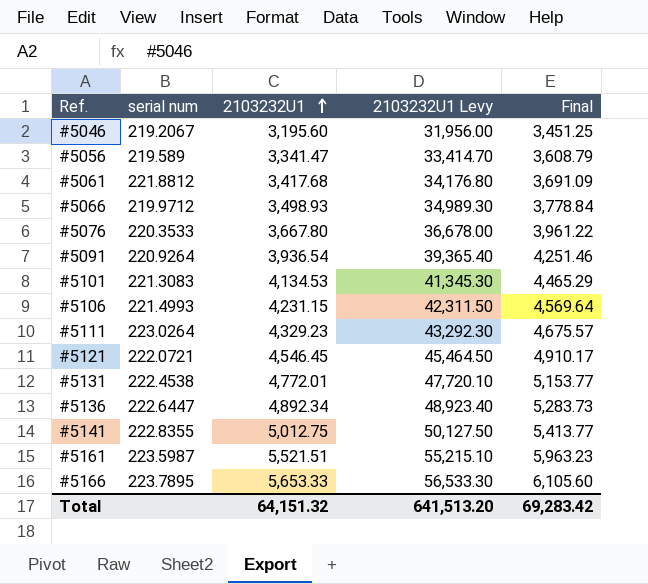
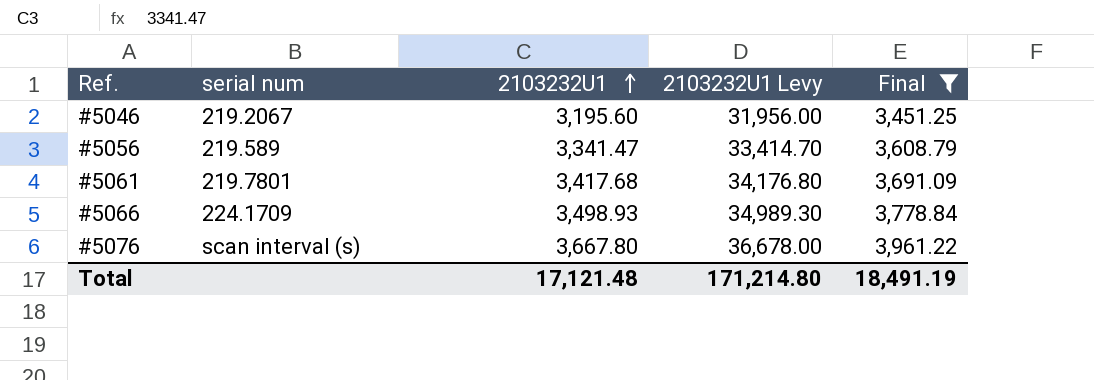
filter: none -> Final <= 3,961.22
#5061 | serial num: 221.8812 -> 219.7801
#5066 | serial num: 219.9712 -> 224.1709
#5076 | serial num: 220.3533 -> scan interval (s)
Total | 2103232U1: 64,151.32 -> 17,121.48
Total | 2103232U1 Levy: 641,513.20 -> 171,214.80
Total | Final: 69,283.42 -> 18,491.19

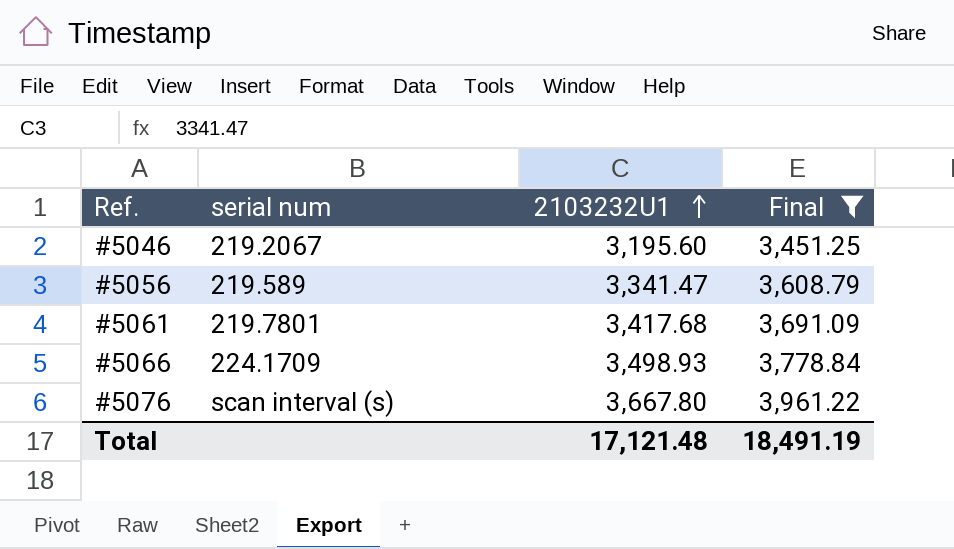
column 2103232U1 Levy | formula: [2103232U1] * 10 -> none

